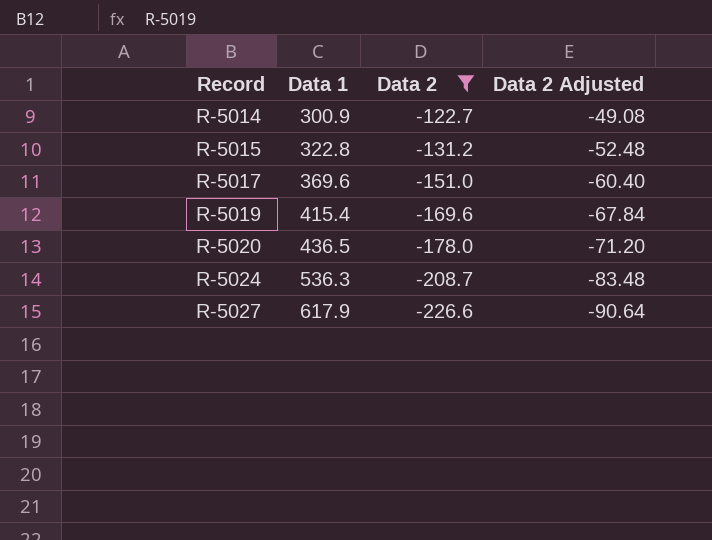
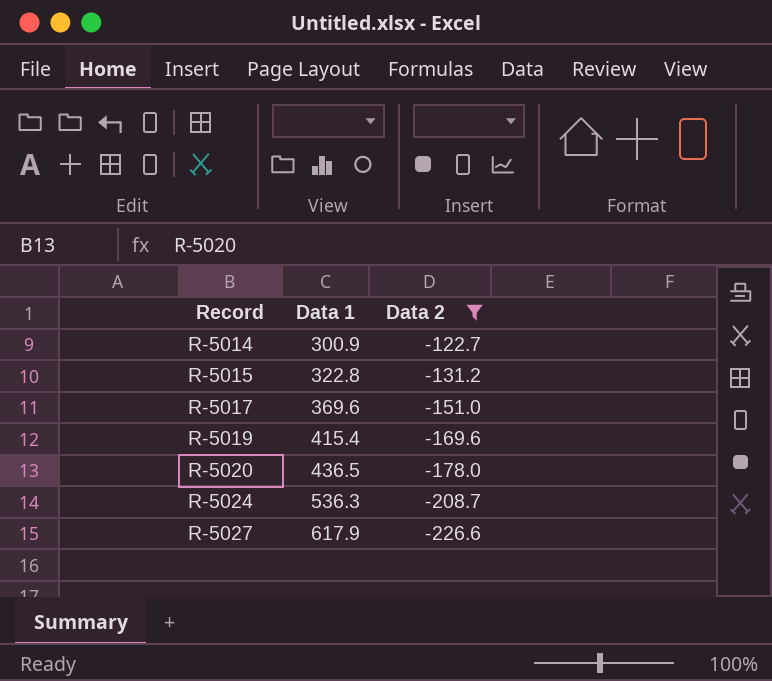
column Data 2 Adjusted | formula: [Data 2] * 0.4 -> none

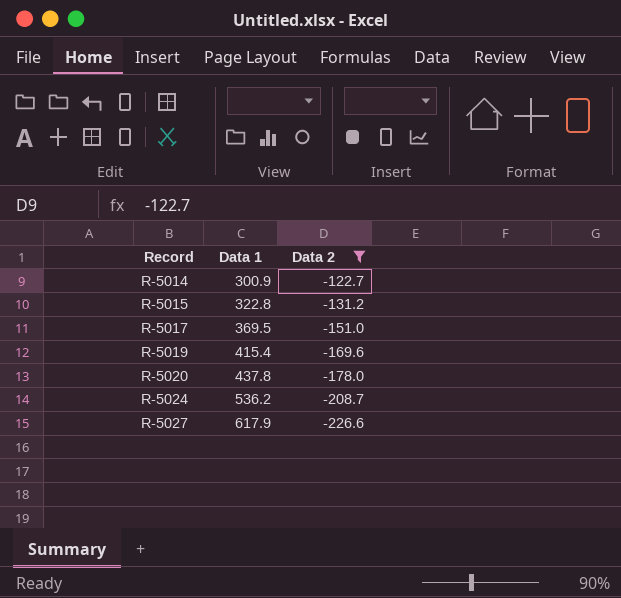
R-5017 | Data 1: 369.6 -> 369.5
R-5020 | Data 1: 436.5 -> 437.8
R-5024 | Data 1: 536.3 -> 536.2

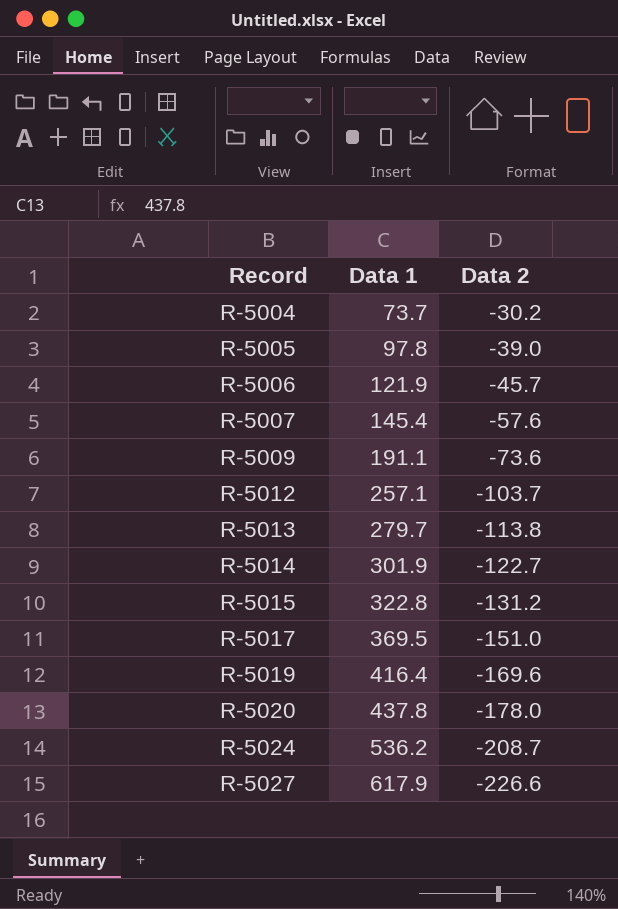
filter: Data 2 <= -122.7 -> none
R-5014 | Data 1: 300.9 -> 301.9
R-5019 | Data 1: 415.4 -> 416.4

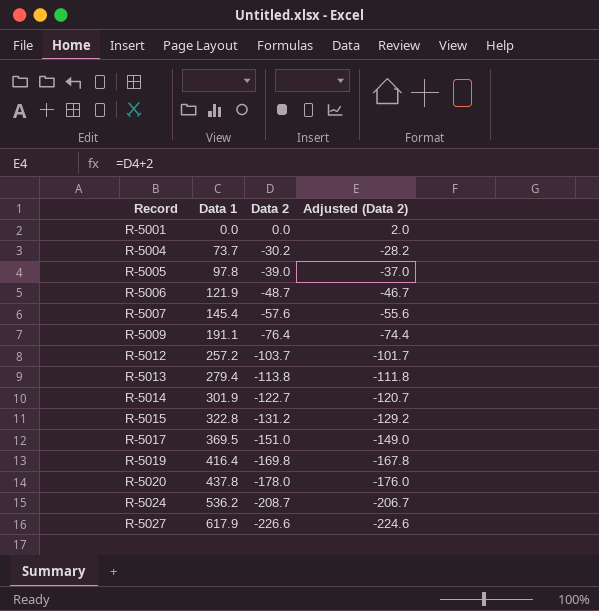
column Adjusted (Data 2) | formula: none -> [Data 2] + 2
row R-5001: none -> 0.0 | 0.0 | 2.0
R-5006 | Data 2: -45.7 -> -48.7
R-5009 | Data 2: -73.6 -> -76.4
R-5012 | Data 1: 257.1 -> 257.2
R-5013 | Data 1: 279.7 -> 279.4
R-5019 | Data 2: -169.6 -> -169.8

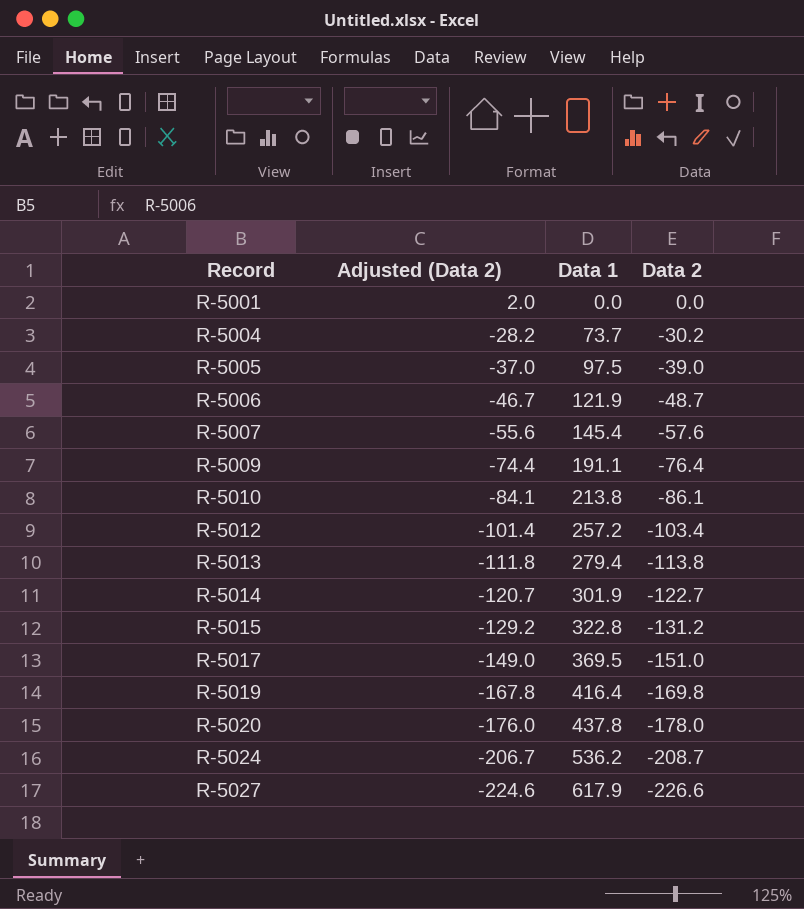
column Adjusted (Data 2) | position: 4 -> 2
R-5005 | Data 1: 97.8 -> 97.5
row R-5010: none -> -84.1 | 213.8 | -86.1
R-5012 | Adjusted (Data 2): -101.7 -> -101.4
R-5012 | Data 2: -103.7 -> -103.4

